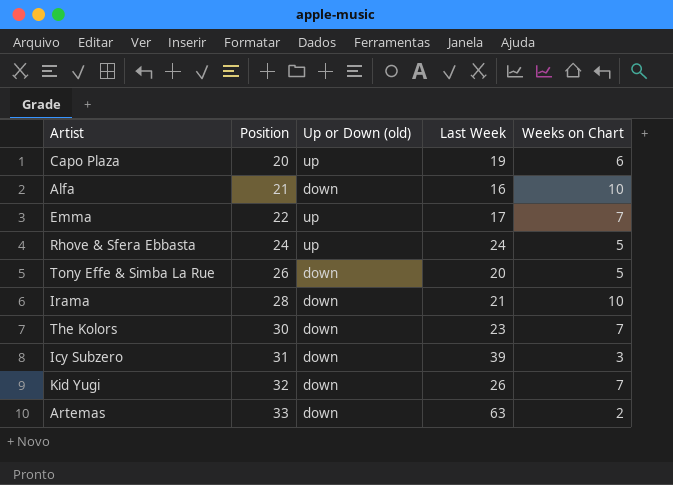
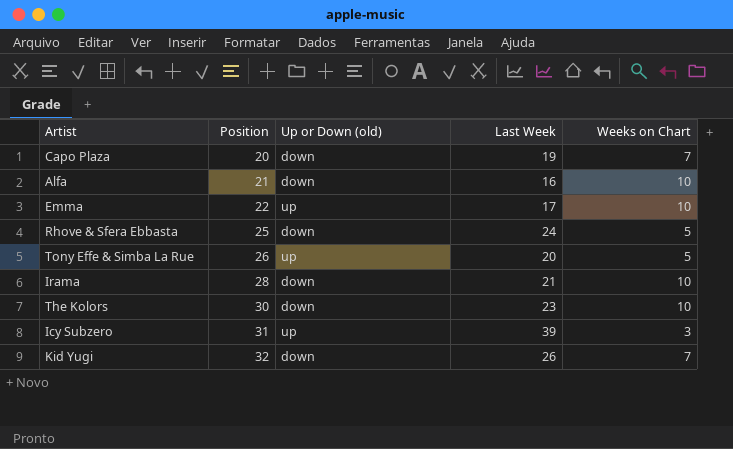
row Artemas: 33 | down | 63 | 2 -> none
Capo Plaza | Up or Down (old): up -> down
Capo Plaza | Weeks on Chart: 6 -> 7
Emma | Weeks on Chart: 7 -> 10
Rhove & Sfera Ebbasta | Position: 24 -> 25
Rhove & Sfera Ebbasta | Up or Down (old): up -> down
Tony Effe & Simba La Rue | Up or Down (old): down -> up
The Kolors | Weeks on Chart: 7 -> 10
Icy Subzero | Up or Down (old): down -> up

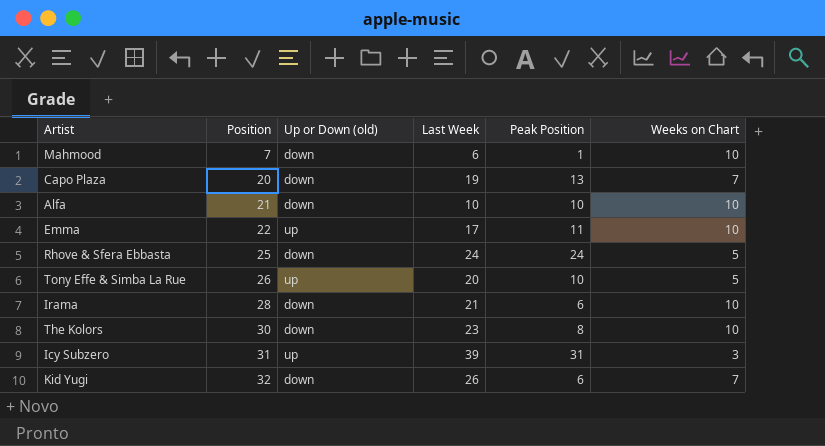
column Peak Position | position: none -> 5
row Mahmood: none -> 7 | down | 6 | 1 | 10
Alfa | Last Week: 16 -> 10

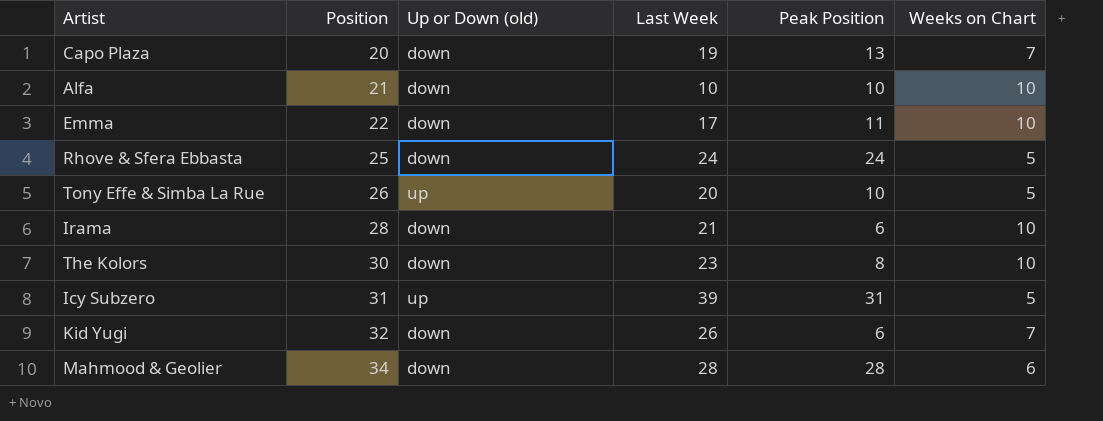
row Mahmood: 7 | down | 6 | 1 | 10 -> none
Emma | Up or Down (old): up -> down
Icy Subzero | Weeks on Chart: 3 -> 5
row Mahmood & Geolier: none -> 34 | down | 28 | 28 | 6

